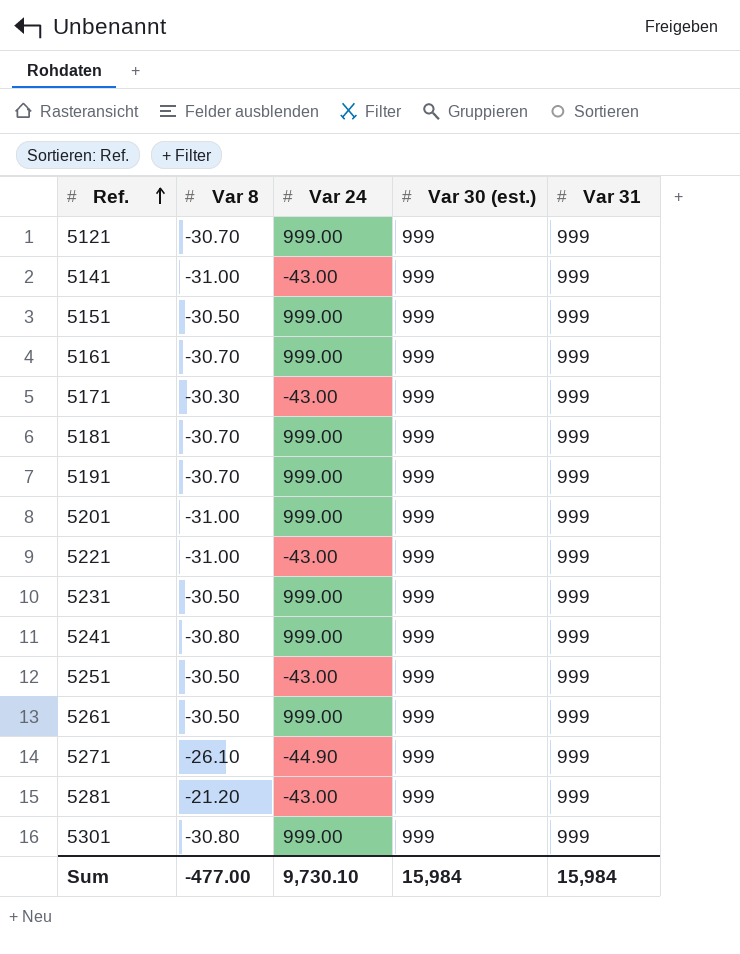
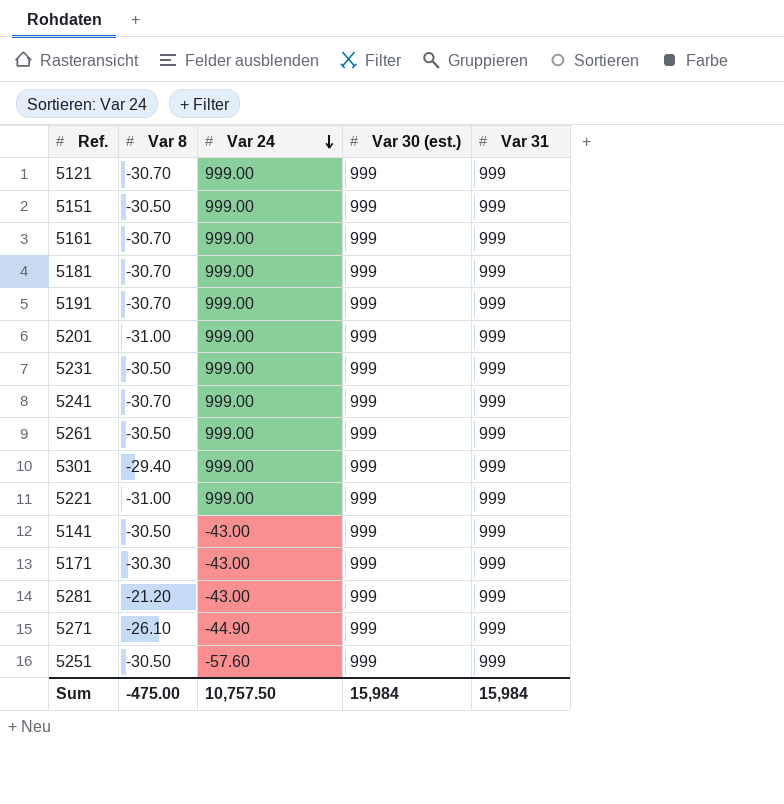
row order: Ref. ascending -> Var 24 descending
5241 | Var 8: -30.80 -> -30.70
5301 | Var 8: -30.80 -> -29.40
5221 | Var 24: -43.00 -> 999.00
5141 | Var 8: -31.00 -> -30.50
5251 | Var 24: -43.00 -> -57.60
Sum | Var 8: -477.00 -> -475.00
Sum | Var 24: 9,730.10 -> 10,757.50

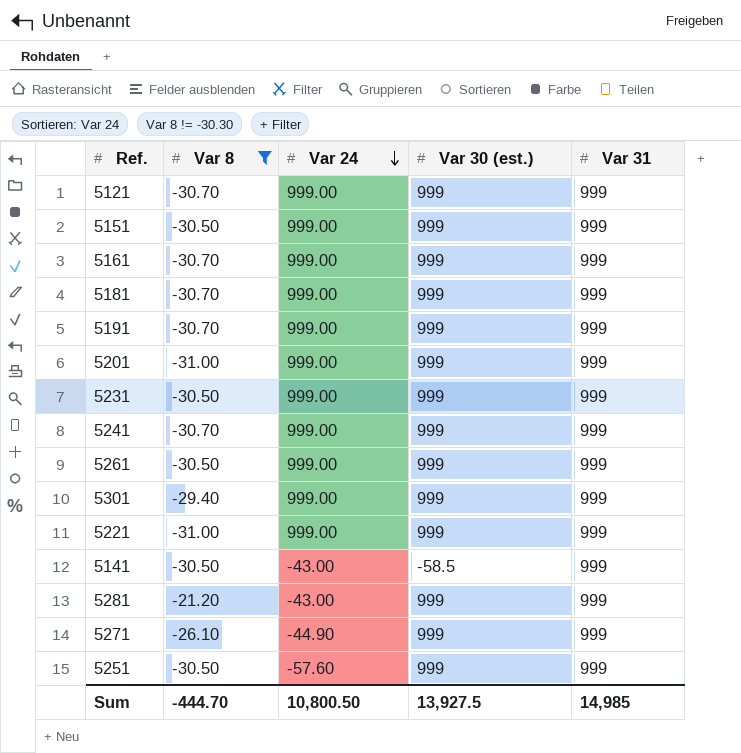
filter: none -> Var 8 != -30.30
5141 | Var 30 (est.): 999 -> -58.5
Sum | Var 8: -475.00 -> -444.70
Sum | Var 24: 10,757.50 -> 10,800.50
Sum | Var 30 (est.): 15,984 -> 13,927.5
Sum | Var 31: 15,984 -> 14,985

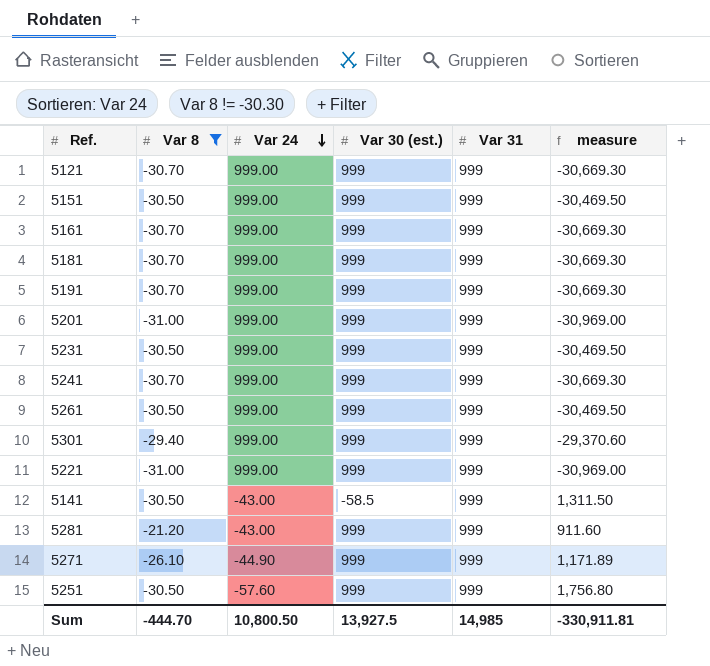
column measure | formula: none -> [Var 8] * [Var 24]

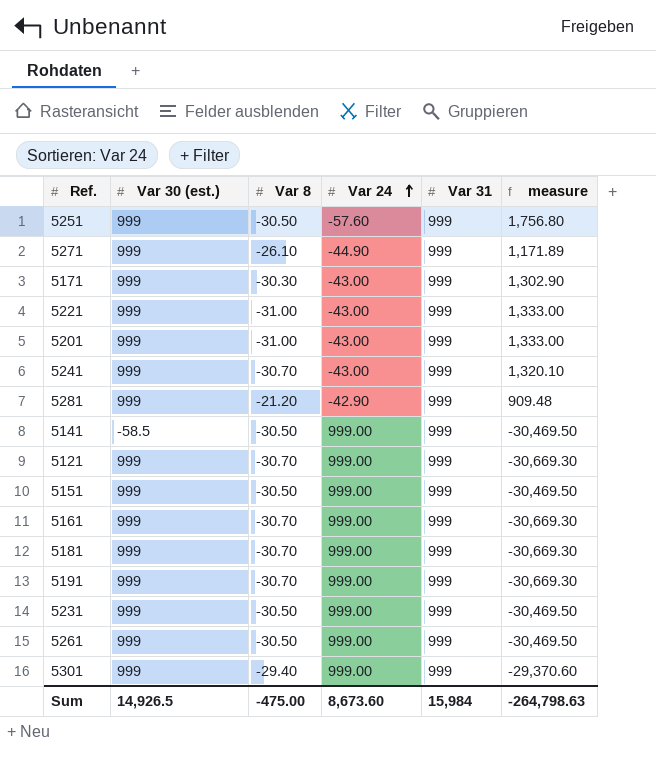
filter: Var 8 != -30.30 -> none
row order: Var 24 descending -> Var 24 ascending
column Var 30 (est.) | position: 4 -> 2
5221 | Var 24: 999.00 -> -43.00
5221 | measure: -30,969.00 -> 1,333.00
5201 | Var 24: 999.00 -> -43.00
5201 | measure: -30,969.00 -> 1,333.00
5241 | Var 24: 999.00 -> -43.00
5241 | measure: -30,669.30 -> 1,320.10
5281 | Var 24: -43.00 -> -42.90
5281 | measure: 911.60 -> 909.48
5141 | Var 24: -43.00 -> 999.00
5141 | measure: 1,311.50 -> -30,469.50
Sum | Var 30 (est.): 13,927.5 -> 14,926.5
Sum | Var 8: -444.70 -> -475.00
Sum | Var 24: 10,800.50 -> 8,673.60
Sum | Var 31: 14,985 -> 15,984
Sum | measure: -330,911.81 -> -264,798.63

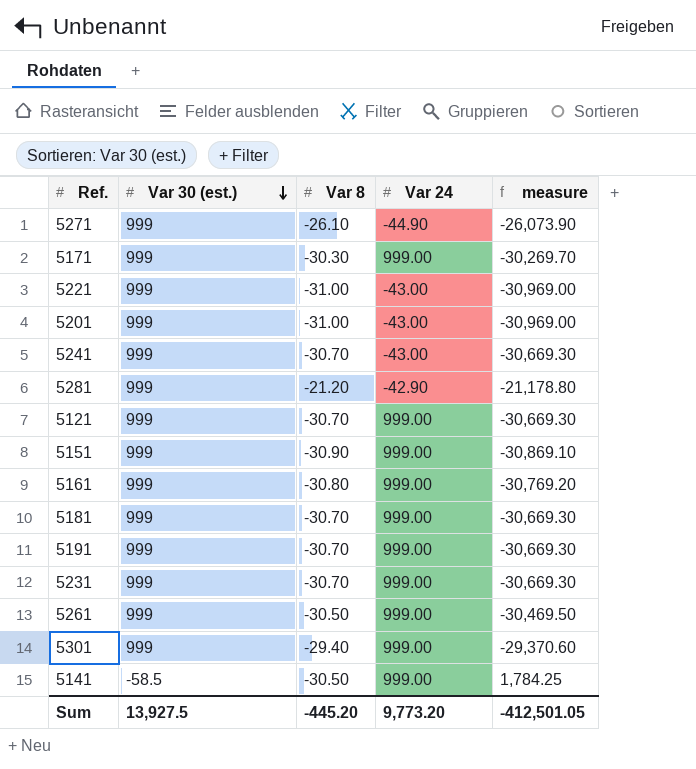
row order: Var 24 ascending -> Var 30 (est.) descending
column Var 31 | position: 5 -> none
column measure | formula: [Var 8] * [Var 24] -> [Var 30 (est.)] * [Var 8]
row 5251: 999 | -30.50 | -57.60 | 999 | 1,756.80 -> none
5171 | Var 24: -43.00 -> 999.00
5151 | Var 8: -30.50 -> -30.90
5161 | Var 8: -30.70 -> -30.80
5231 | Var 8: -30.50 -> -30.70
Sum | Var 30 (est.): 14,926.5 -> 13,927.5
Sum | Var 8: -475.00 -> -445.20
Sum | Var 24: 8,673.60 -> 9,773.20
Sum | measure: -264,798.63 -> -412,501.05

